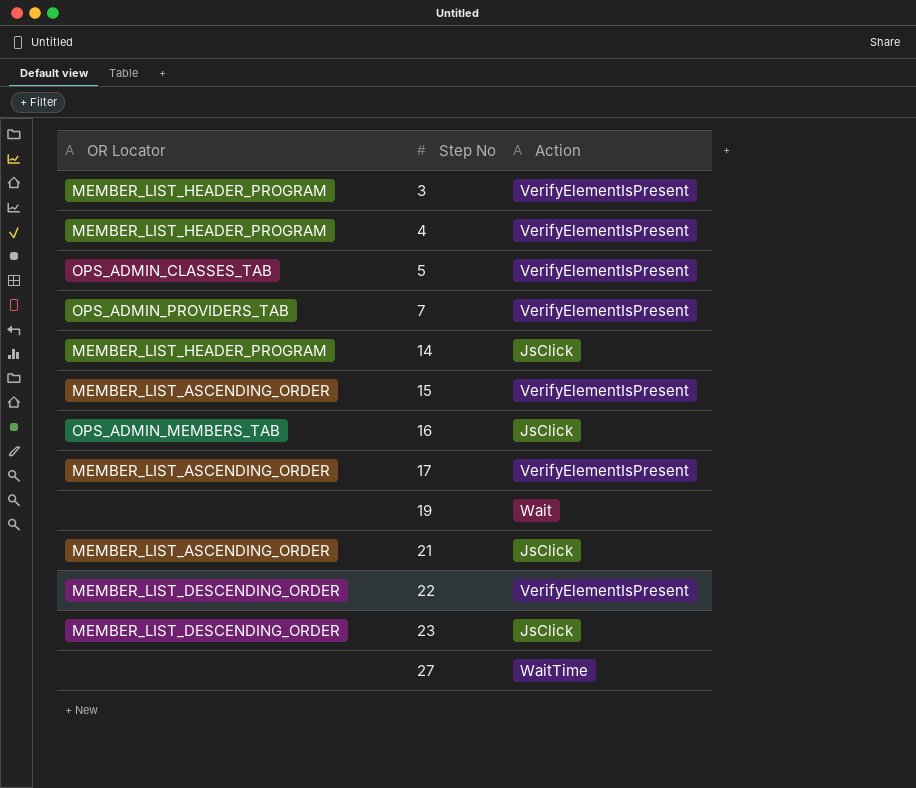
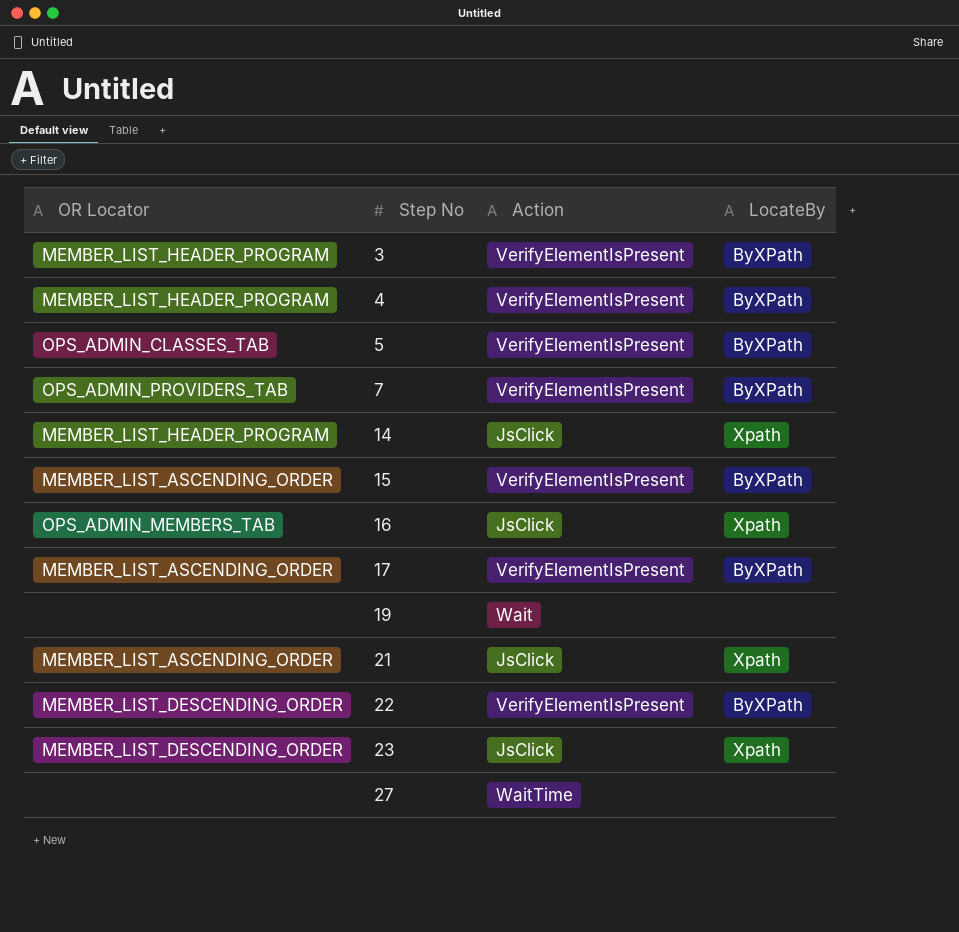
column LocateBy | position: none -> 4

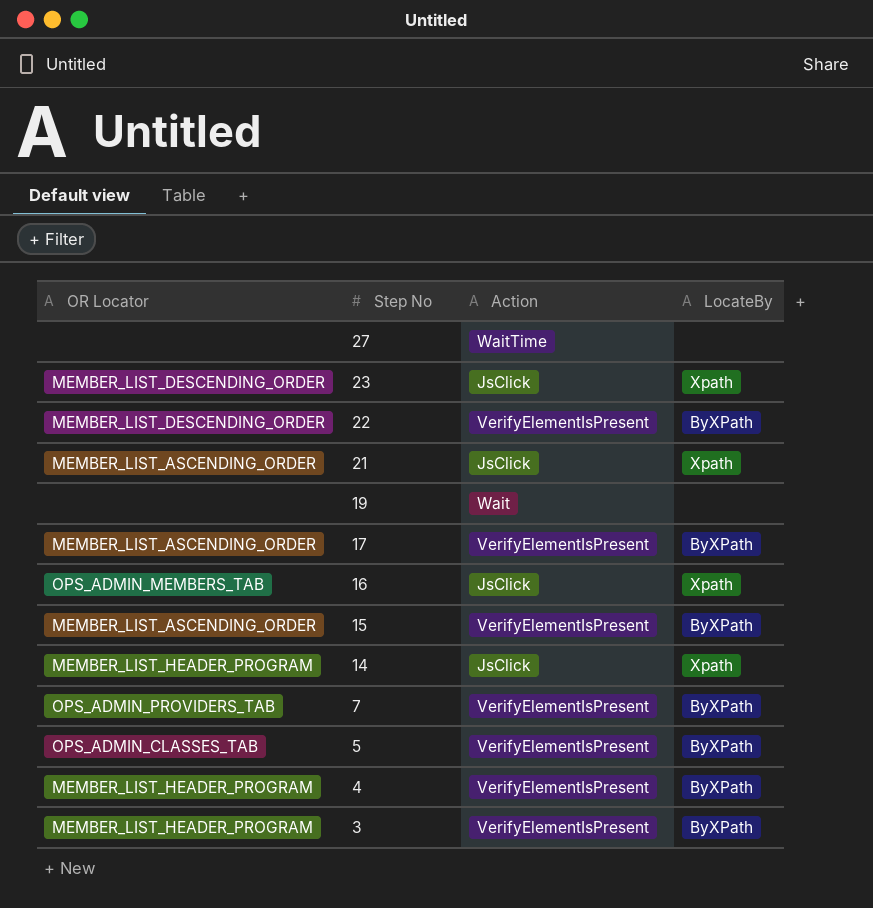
row order: Step No ascending -> Step No descending

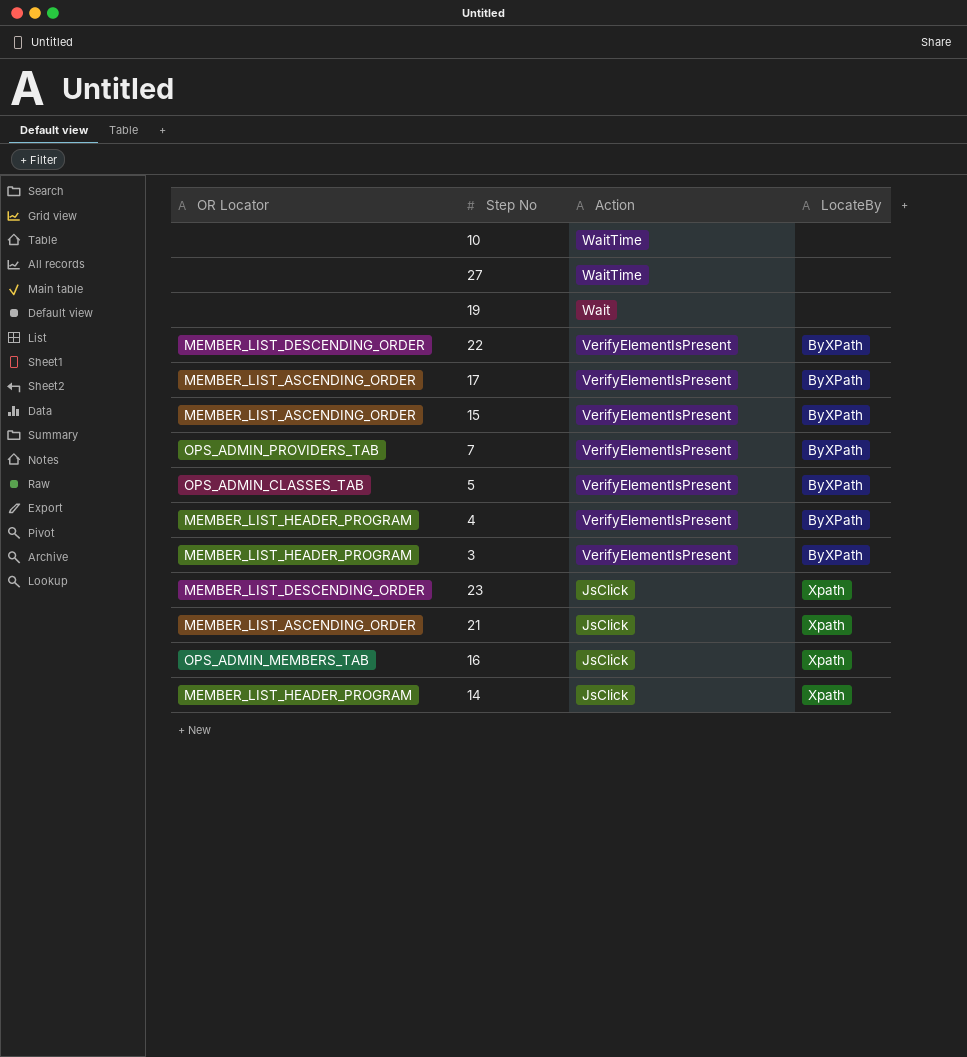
row order: Step No descending -> Action descending
row 10: none -> none | WaitTime | none

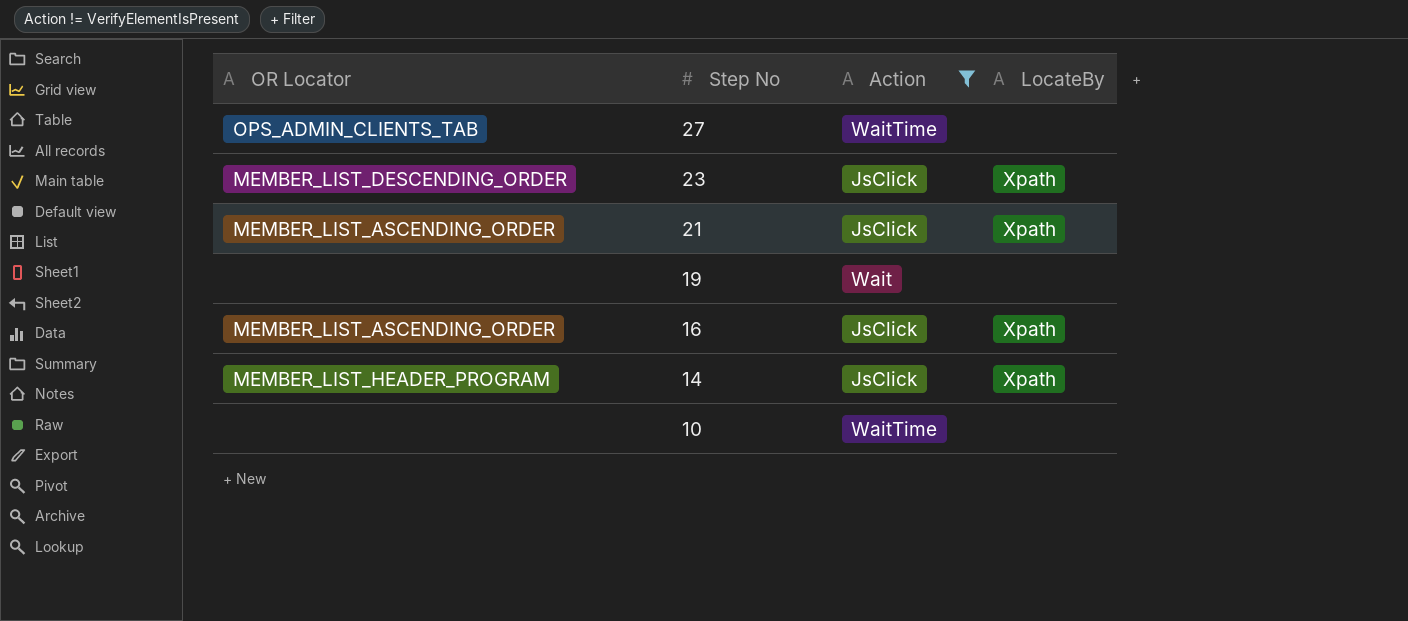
filter: none -> Action != VerifyElementIsPresent
row order: Action descending -> Step No descending
27 | OR Locator: none -> OPS_ADMIN_CLIENTS_TAB
16 | OR Locator: OPS_ADMIN_MEMBERS_TAB -> MEMBER_LIST_ASCENDING_ORDER

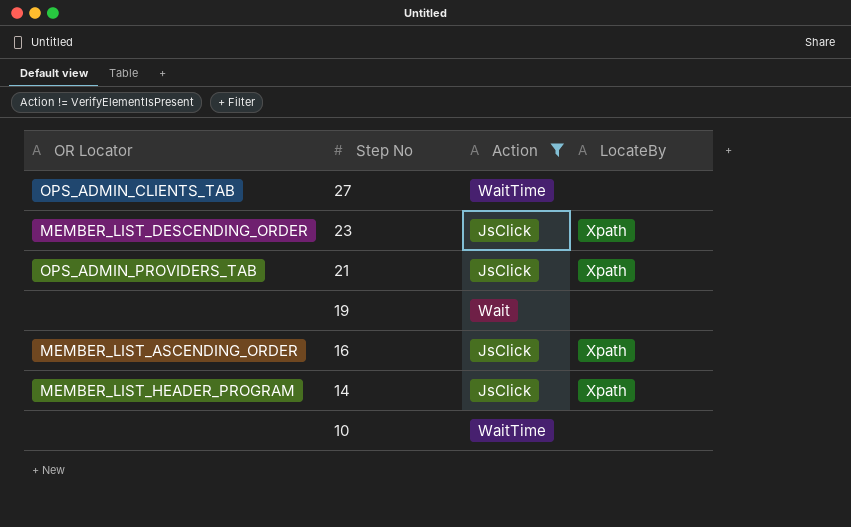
21 | OR Locator: MEMBER_LIST_ASCENDING_ORDER -> OPS_ADMIN_PROVIDERS_TAB

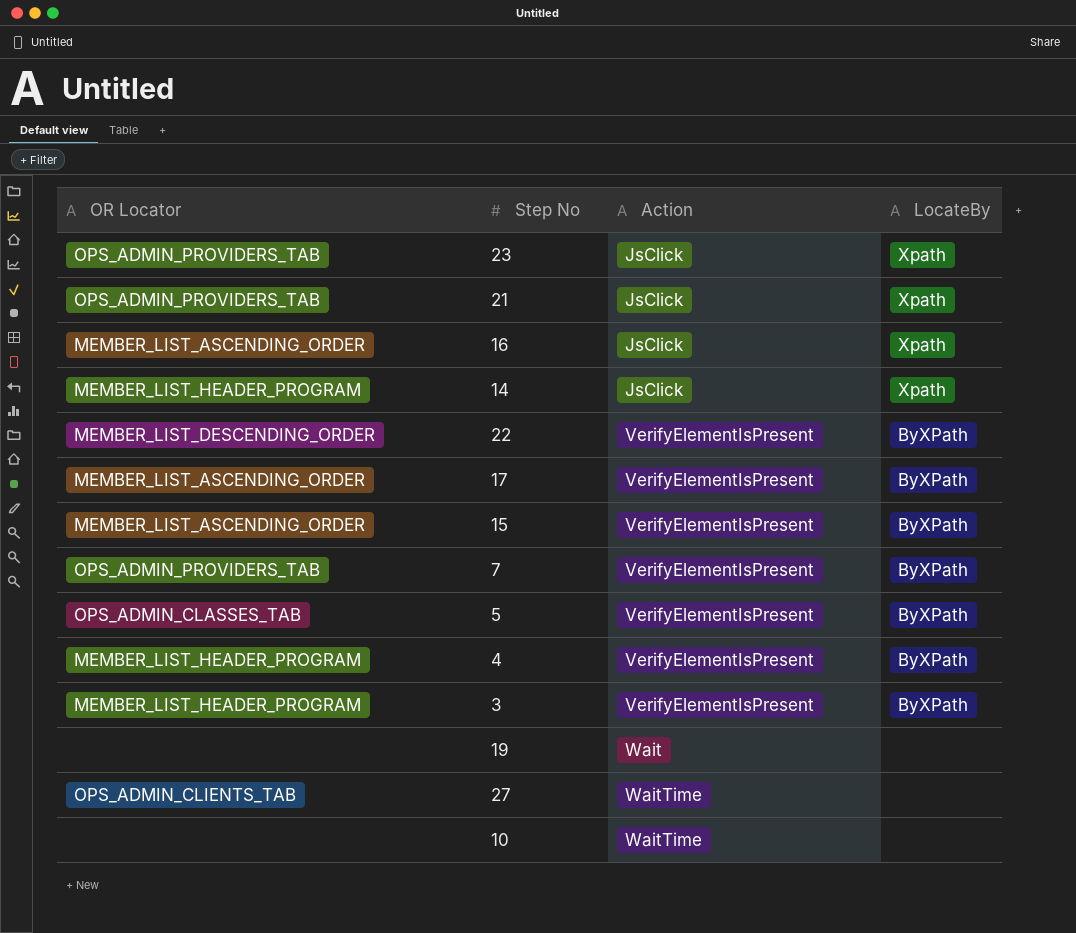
filter: Action != VerifyElementIsPresent -> none
row order: Step No descending -> Action ascending
23 | OR Locator: MEMBER_LIST_DESCENDING_ORDER -> OPS_ADMIN_PROVIDERS_TAB

